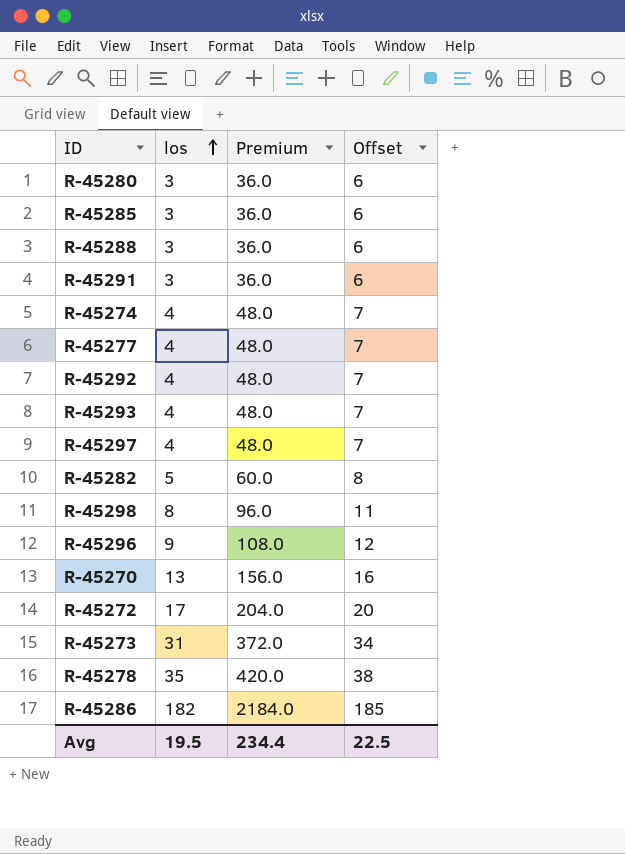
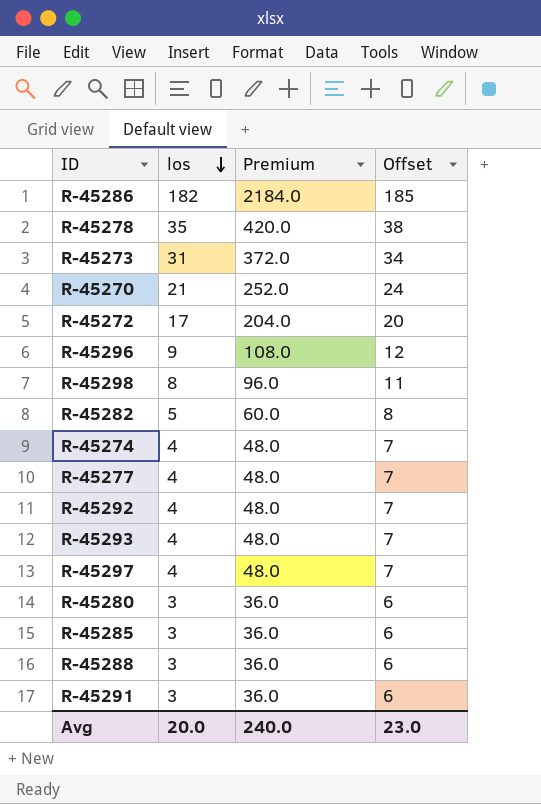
row order: los ascending -> los descending
R-45270 | los: 13 -> 21
R-45270 | Premium: 156.0 -> 252.0
R-45270 | Offset: 16 -> 24
Avg | los: 19.5 -> 20.0
Avg | Premium: 234.4 -> 240.0
Avg | Offset: 22.5 -> 23.0

